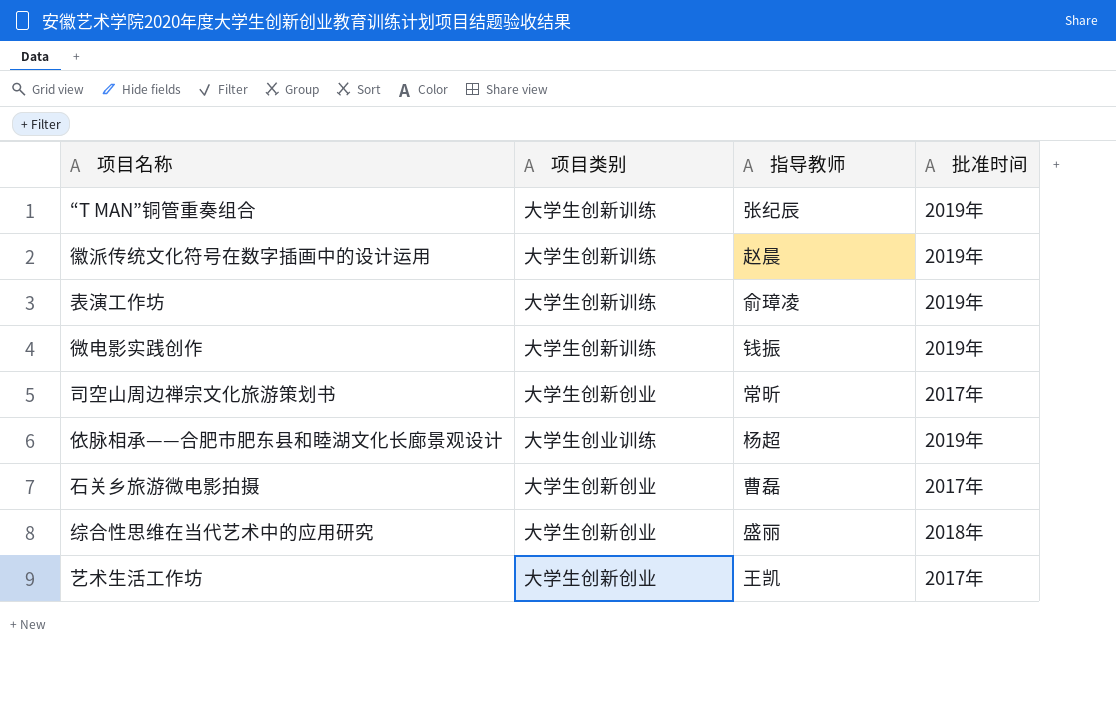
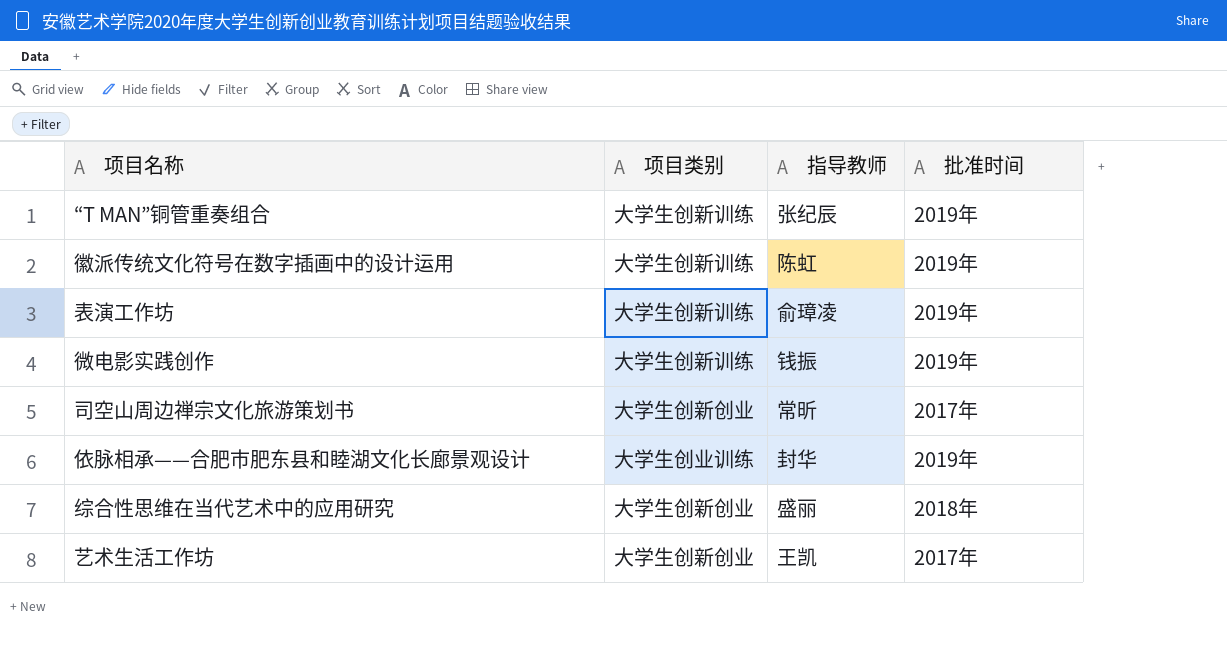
row 石关乡旅游微电影拍摄: 大学生创新创业 | 曹磊 | 2017年 -> none
徽派传统文化符号在数字插画中的设计运用 | 指导教师: 赵晨 -> 陈虹
依脉相承——合肥市肥东县和睦湖文化长廊景观设计 | 指导教师: 杨超 -> 封华

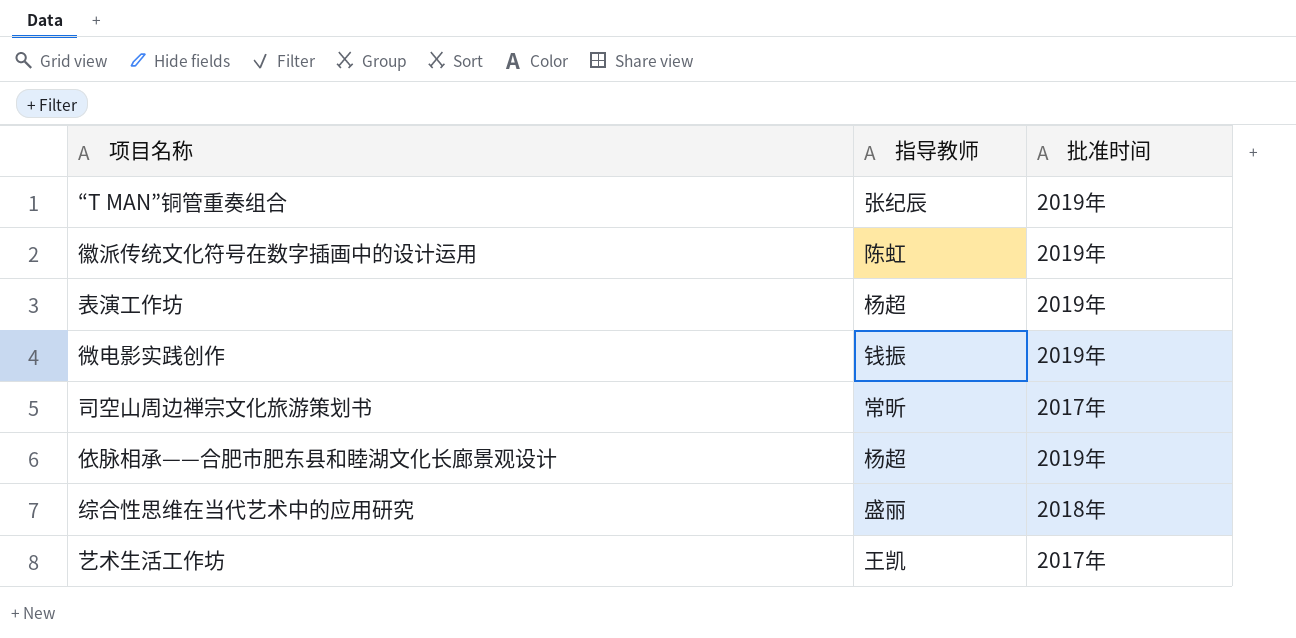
column 项目类别 | position: 2 -> none
表演工作坊 | 指导教师: 俞璋凌 -> 杨超
依脉相承——合肥市肥东县和睦湖文化长廊景观设计 | 指导教师: 封华 -> 杨超

